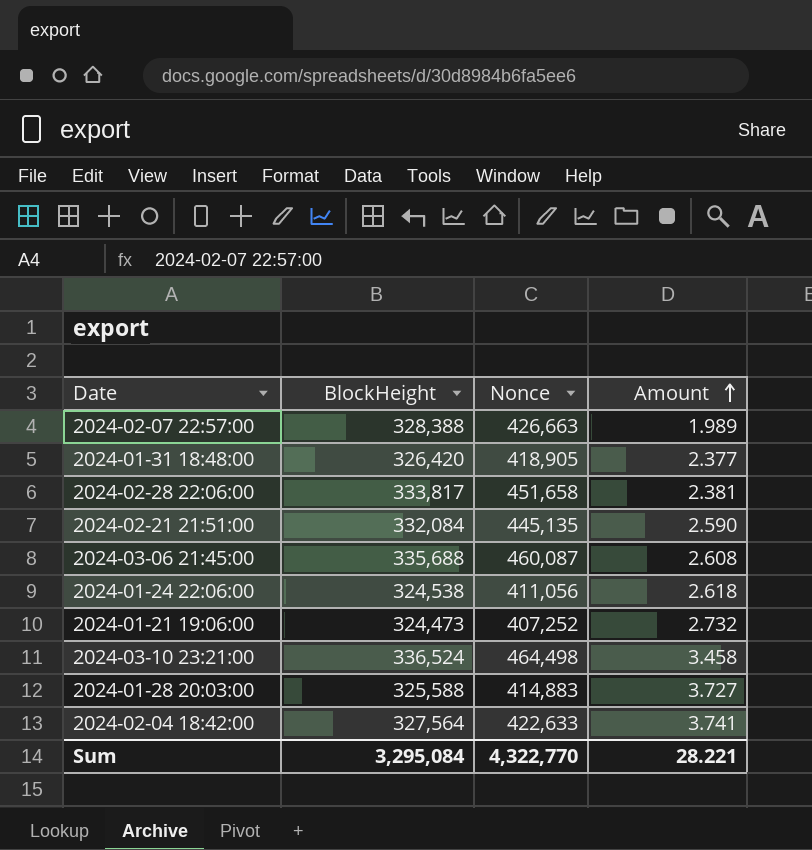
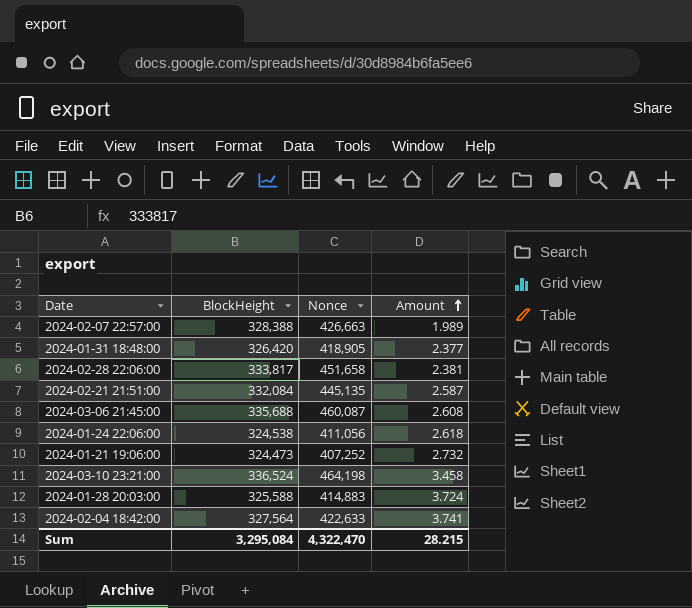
2024-02-21 21:51:00 | Amount: 2.590 -> 2.587
2024-03-10 23:21:00 | Nonce: 464,498 -> 464,198
2024-01-28 20:03:00 | Amount: 3.727 -> 3.724
Sum | Nonce: 4,322,770 -> 4,322,470
Sum | Amount: 28.221 -> 28.215

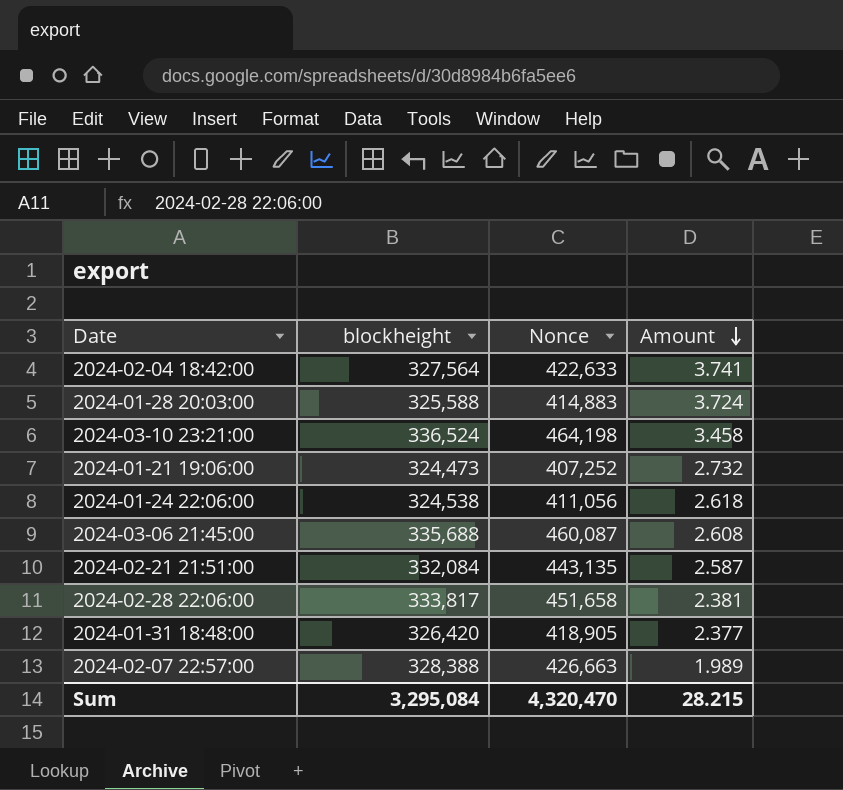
row order: Amount ascending -> Amount descending
column name: BlockHeight -> blockheight
2024-02-21 21:51:00 | Nonce: 445,135 -> 443,135
Sum | Nonce: 4,322,470 -> 4,320,470

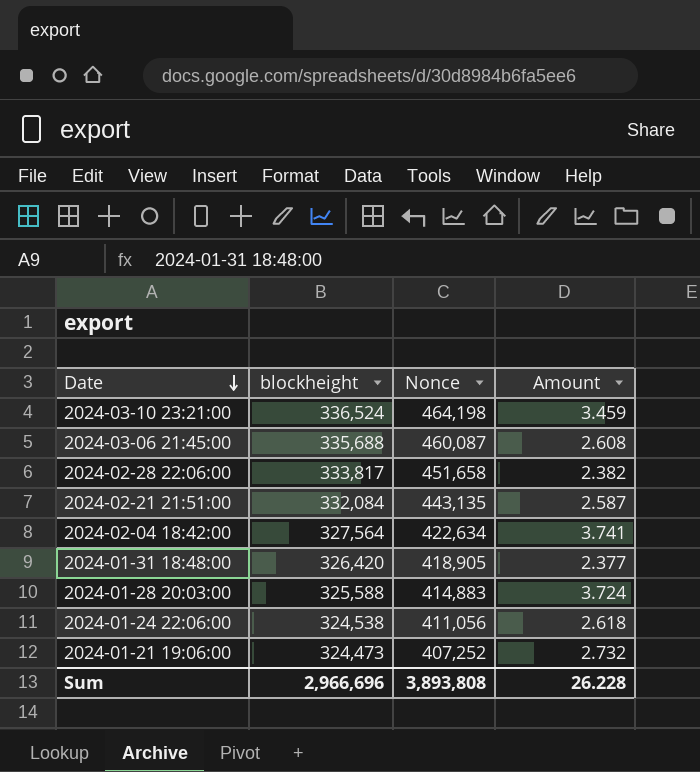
row order: Amount descending -> Date descending
row 2024-02-07 22:57:00: 328,388 | 426,663 | 1.989 -> none
2024-03-10 23:21:00 | Amount: 3.458 -> 3.459
2024-02-28 22:06:00 | Amount: 2.381 -> 2.382
2024-02-04 18:42:00 | Nonce: 422,633 -> 422,634
Sum | blockheight: 3,295,084 -> 2,966,696
Sum | Nonce: 4,320,470 -> 3,893,808
Sum | Amount: 28.215 -> 26.228

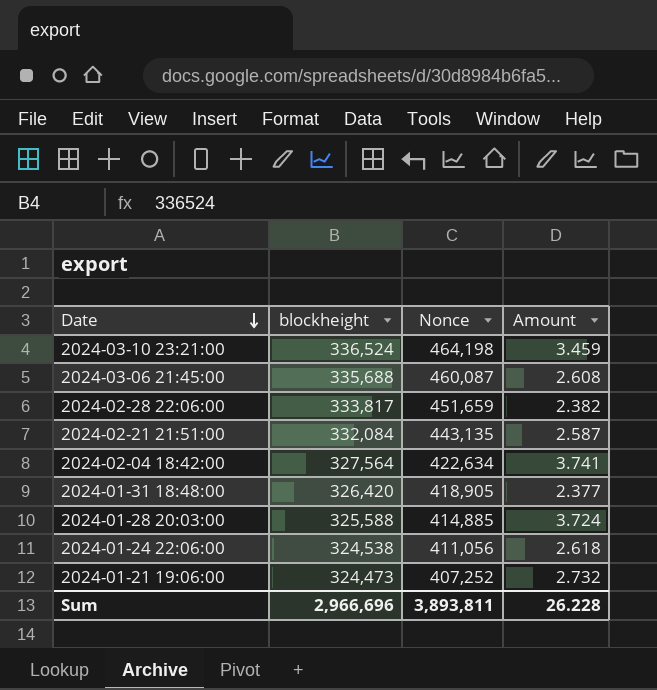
2024-02-28 22:06:00 | Nonce: 451,658 -> 451,659
2024-01-28 20:03:00 | Nonce: 414,883 -> 414,885
Sum | Nonce: 3,893,808 -> 3,893,811

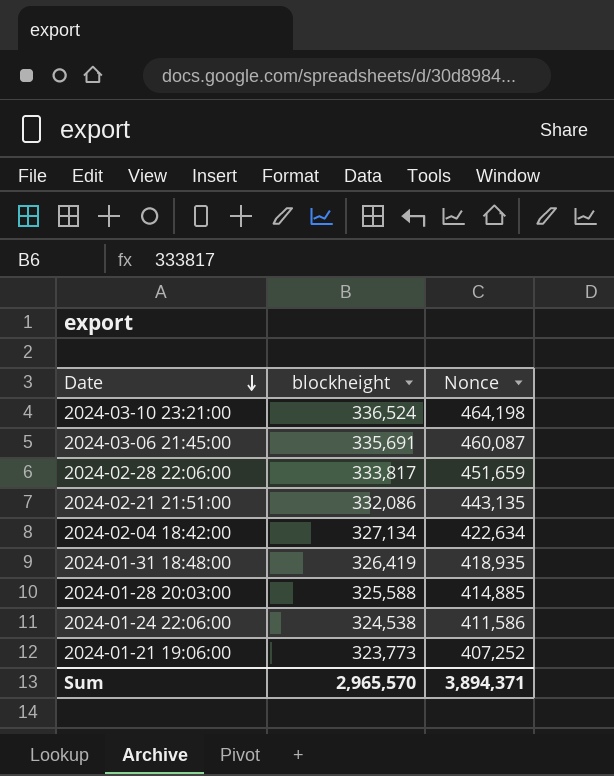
column Amount | position: 4 -> none
2024-03-06 21:45:00 | blockheight: 335,688 -> 335,691
2024-02-21 21:51:00 | blockheight: 332,084 -> 332,086
2024-02-04 18:42:00 | blockheight: 327,564 -> 327,134
2024-01-31 18:48:00 | blockheight: 326,420 -> 326,419
2024-01-31 18:48:00 | Nonce: 418,905 -> 418,935
2024-01-24 22:06:00 | Nonce: 411,056 -> 411,586
2024-01-21 19:06:00 | blockheight: 324,473 -> 323,773
Sum | blockheight: 2,966,696 -> 2,965,570
Sum | Nonce: 3,893,811 -> 3,894,371

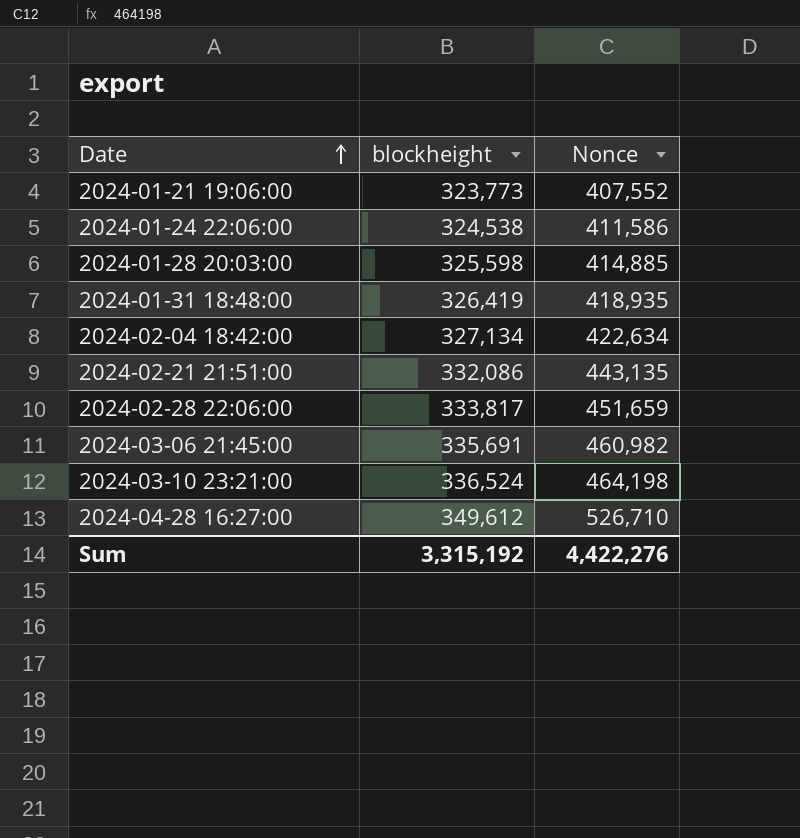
row order: Date descending -> Date ascending
2024-01-21 19:06:00 | Nonce: 407,252 -> 407,552
2024-01-28 20:03:00 | blockheight: 325,588 -> 325,598
2024-03-06 21:45:00 | Nonce: 460,087 -> 460,982
row 2024-04-28 16:27:00: none -> 349,612 | 526,710
Sum | blockheight: 2,965,570 -> 3,315,192
Sum | Nonce: 3,894,371 -> 4,422,276

